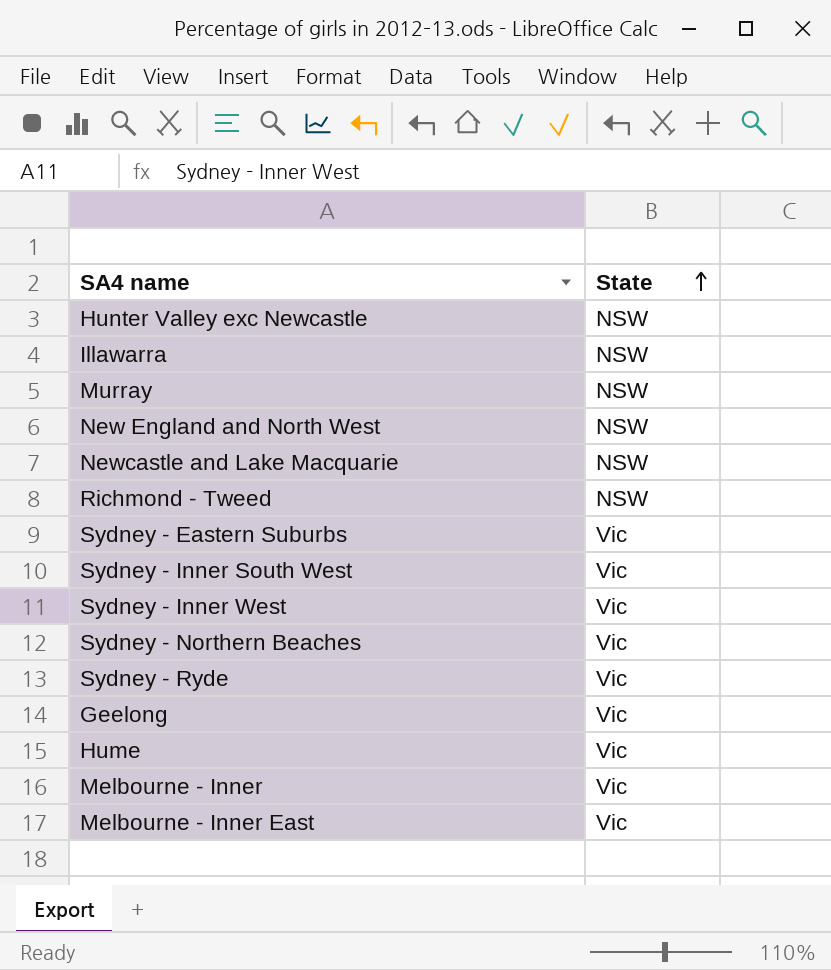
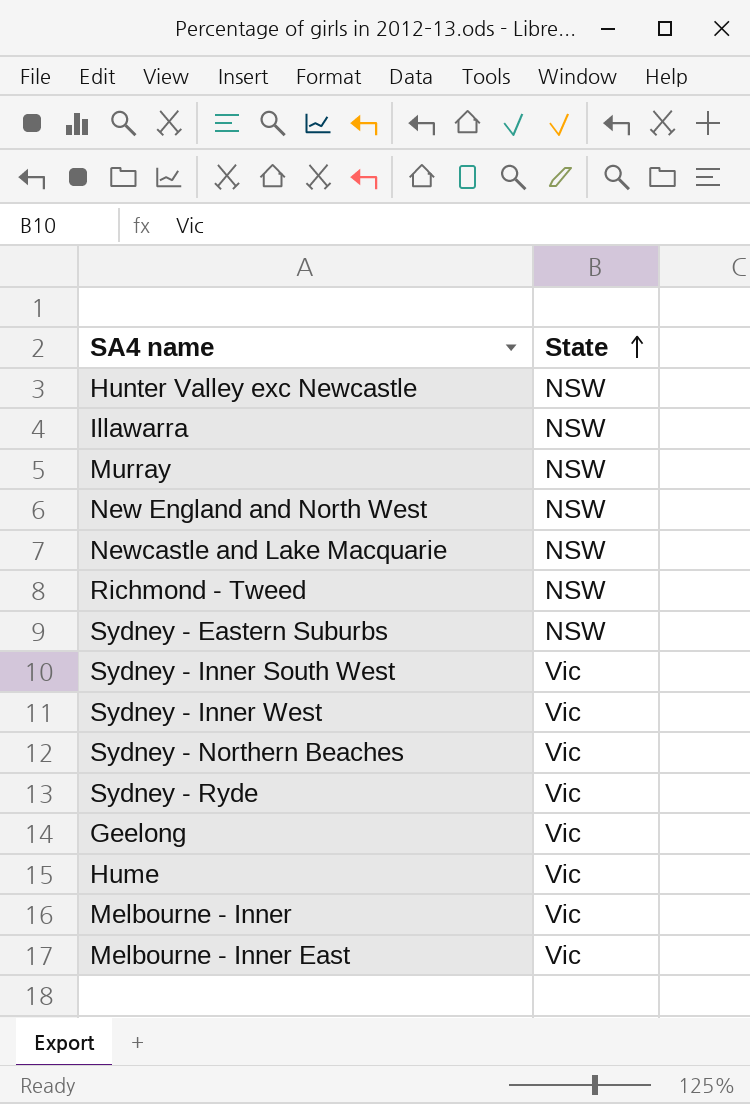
Sydney - Eastern Suburbs | State: Vic -> NSW

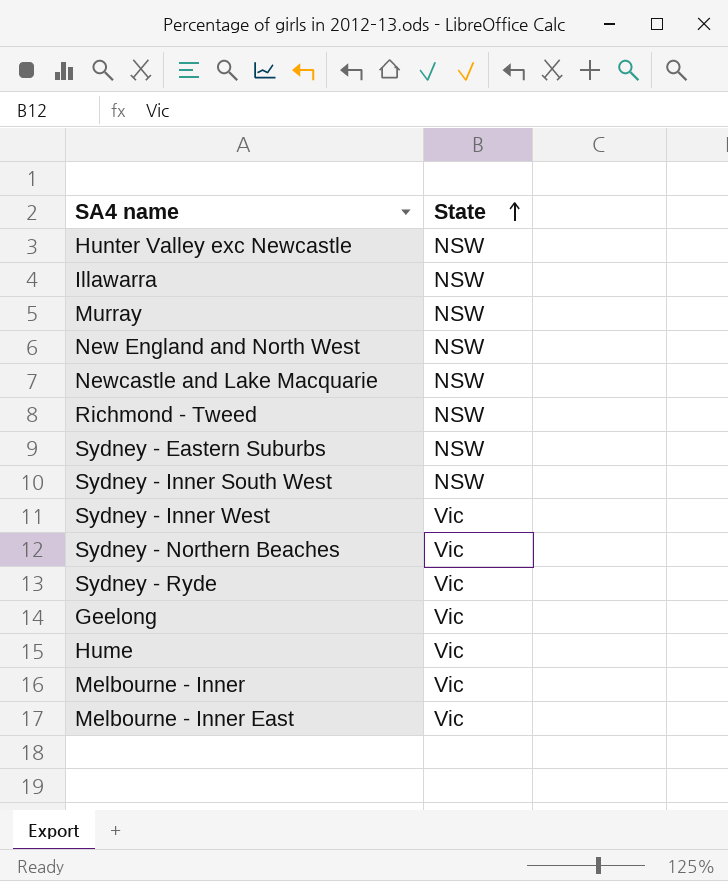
Sydney - Inner South West | State: Vic -> NSW

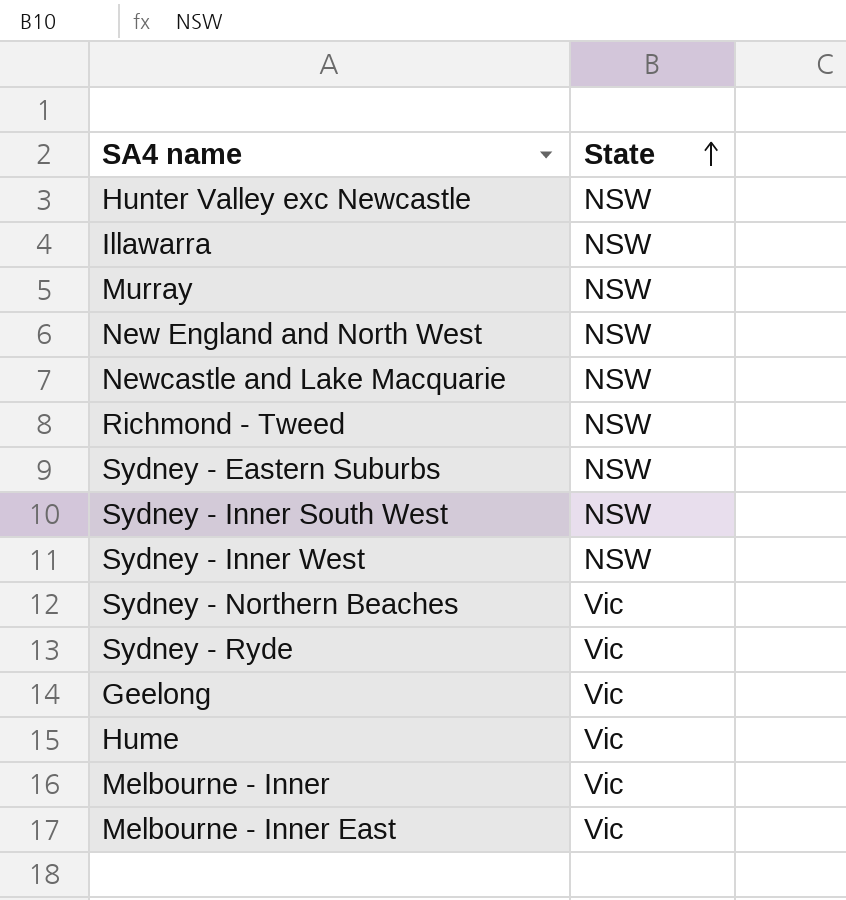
Sydney - Inner West | State: Vic -> NSW

